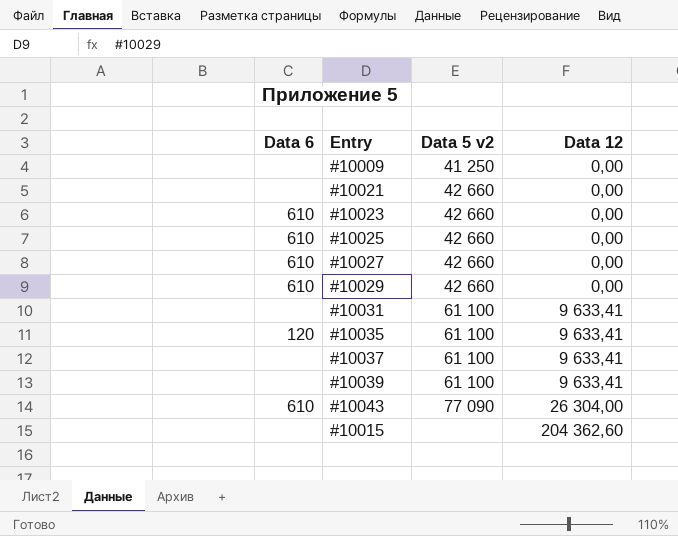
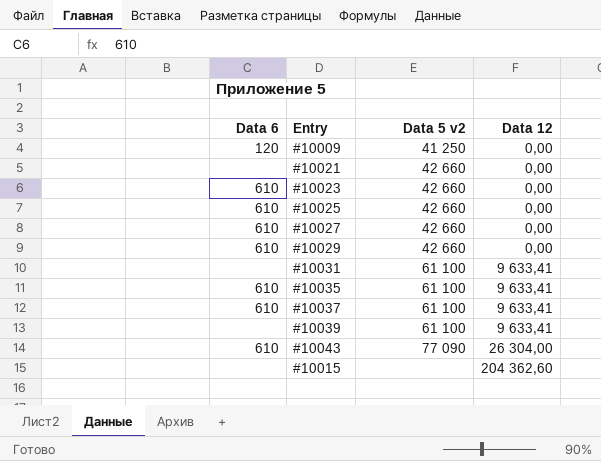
#10009 | Data 6: none -> 120
#10035 | Data 6: 120 -> 610
#10037 | Data 6: none -> 610

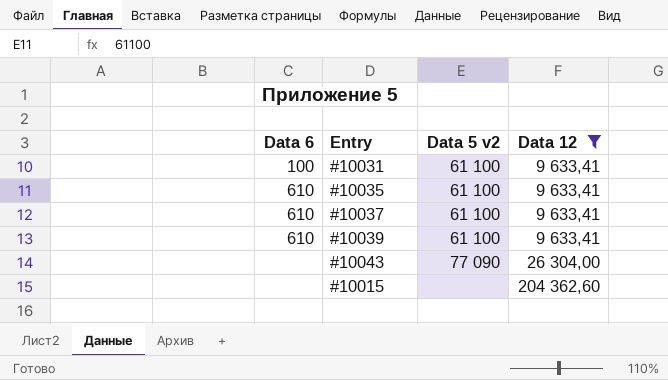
filter: none -> Data 12 != 0,00
#10031 | Data 6: none -> 100
#10039 | Data 6: none -> 610
#10043 | Data 6: 610 -> none

